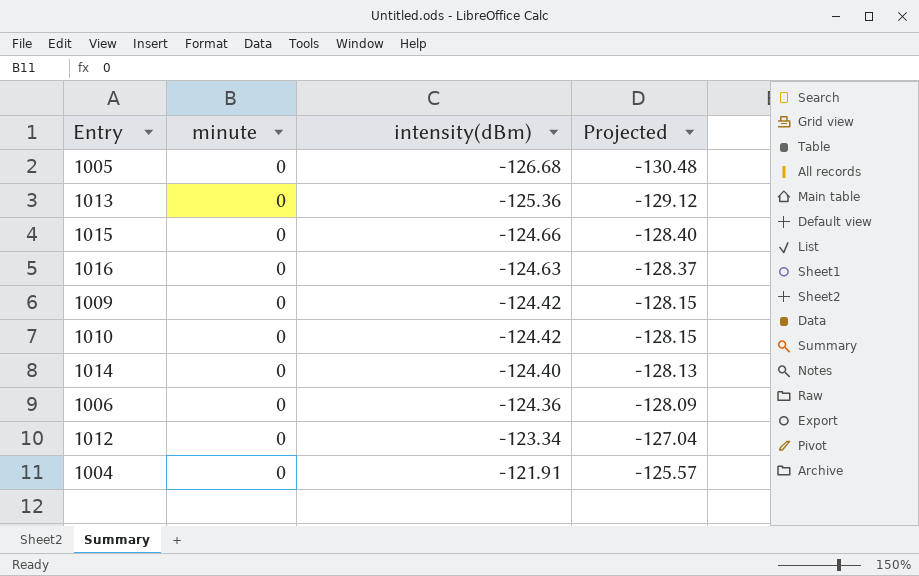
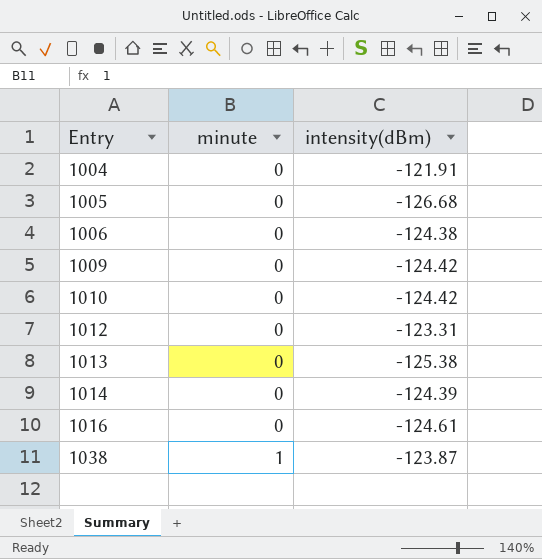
row order: intensity(dBm) ascending -> Entry ascending
column Projected | formula: [intensity(dBm)] * 1.03 -> none
row 1015: 0 | -124.66 | -128.40 -> none
1006 | intensity(dBm): -124.36 -> -124.38
1012 | intensity(dBm): -123.34 -> -123.31
1013 | intensity(dBm): -125.36 -> -125.38
1014 | intensity(dBm): -124.40 -> -124.39
1016 | intensity(dBm): -124.63 -> -124.61
row 1038: none -> 1 | -123.87

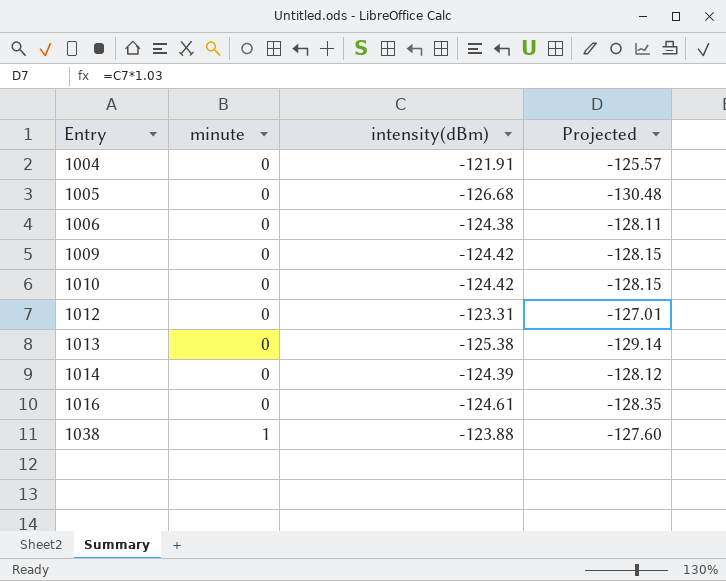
column Projected | formula: none -> [intensity(dBm)] * 1.03
1038 | intensity(dBm): -123.87 -> -123.88

